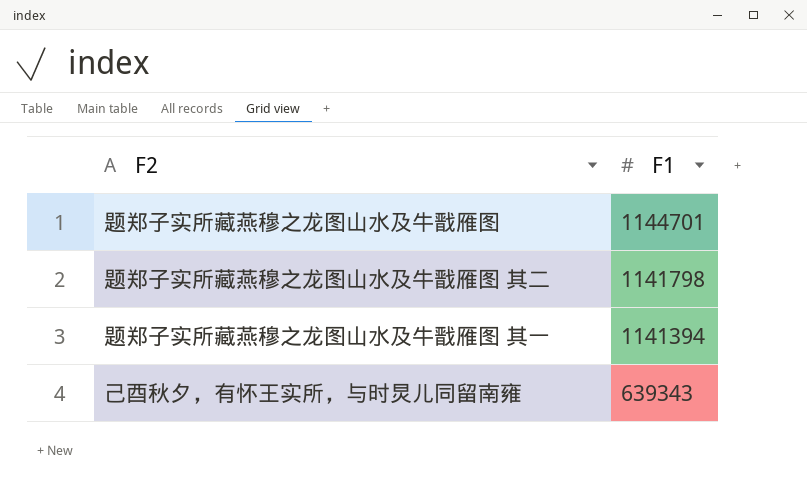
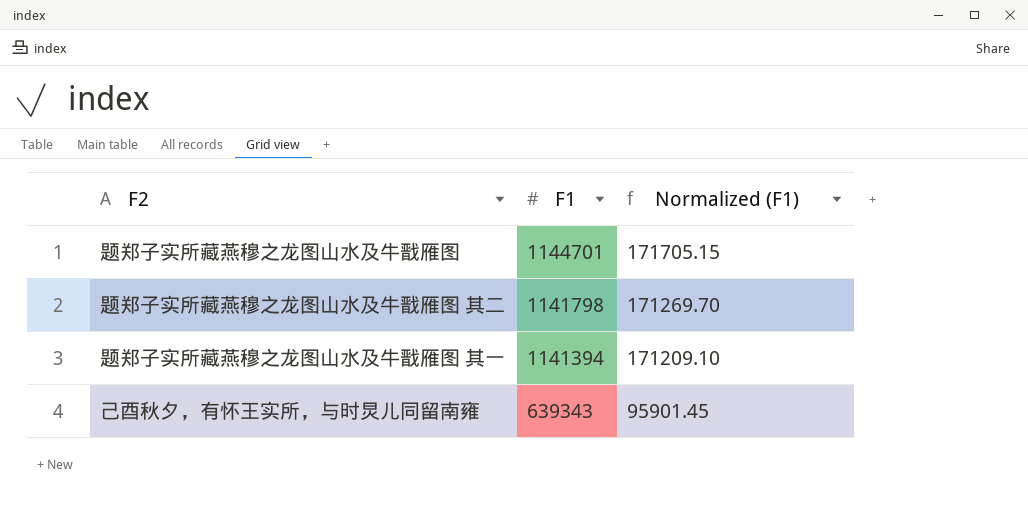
column Normalized (F1) | formula: none -> [F1] * 0.15

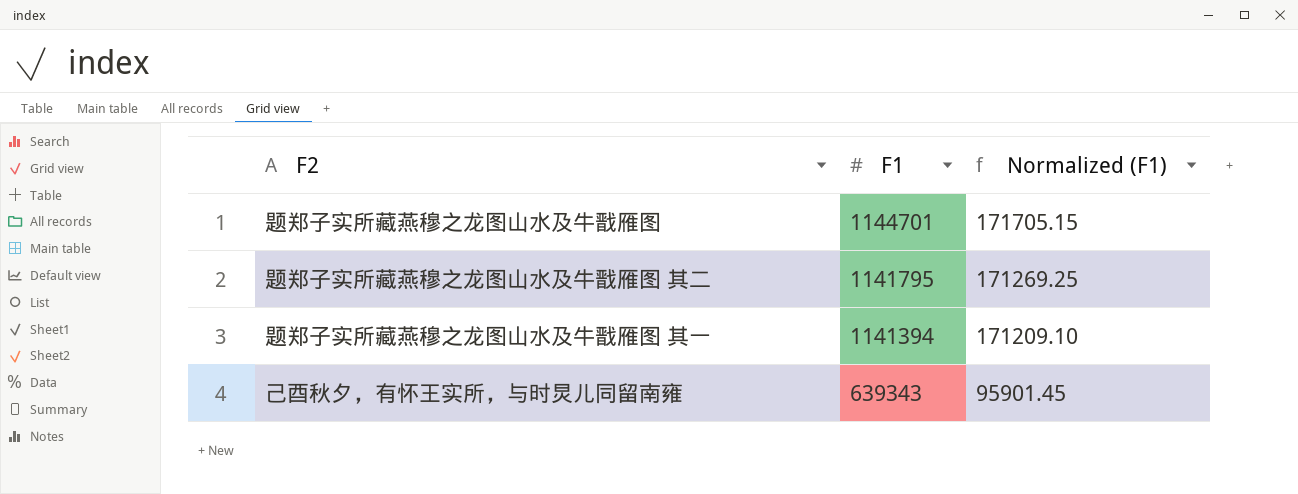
题郑子实所藏燕穆之龙图山水及牛戬雁图 其二 | F1: 1141798 -> 1141795
题郑子实所藏燕穆之龙图山水及牛戬雁图 其二 | Normalized (F1): 171269.70 -> 171269.25

